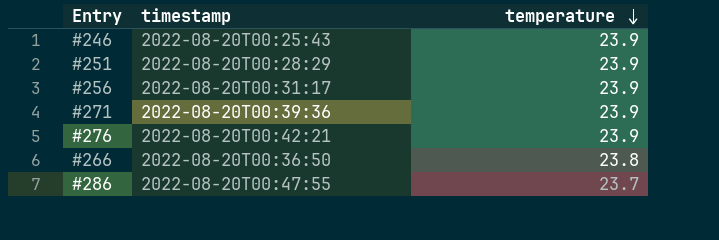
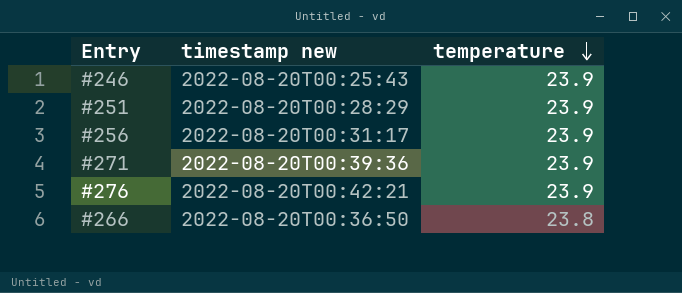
column name: timestamp -> timestamp new
row #286: 2022-08-20T00:47:55 | 23.7 -> none

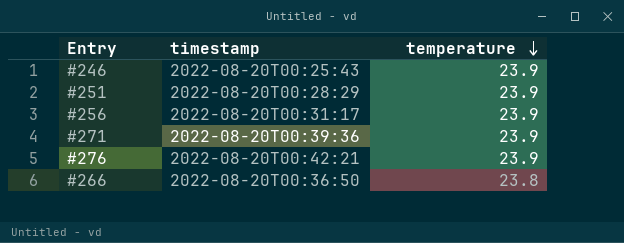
column name: timestamp new -> timestamp

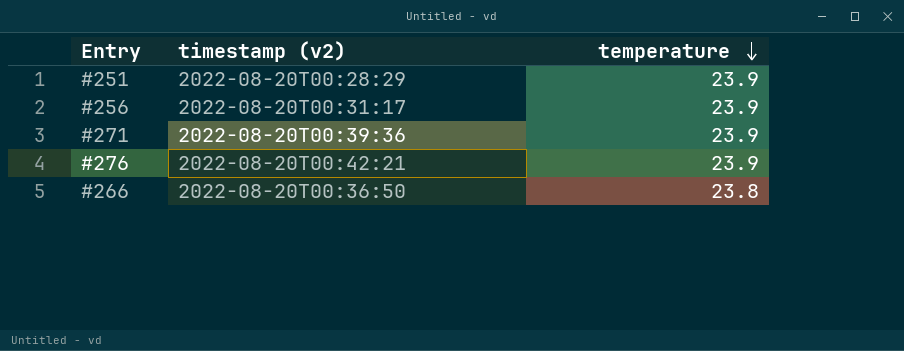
column name: timestamp -> timestamp (v2)
row #246: 2022-08-20T00:25:43 | 23.9 -> none

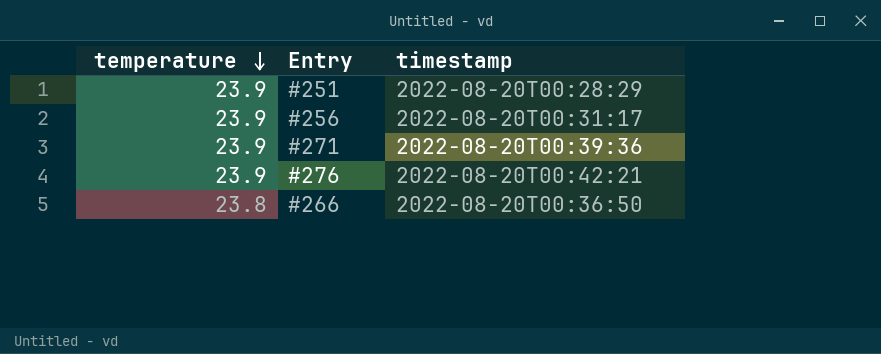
column temperature | position: 3 -> 1
column name: timestamp (v2) -> timestamp

